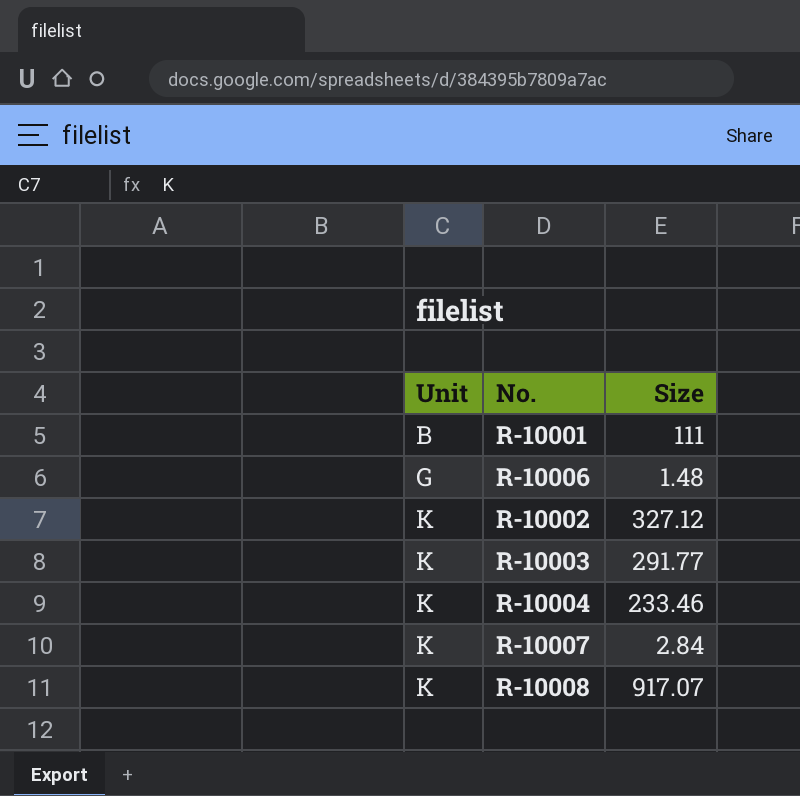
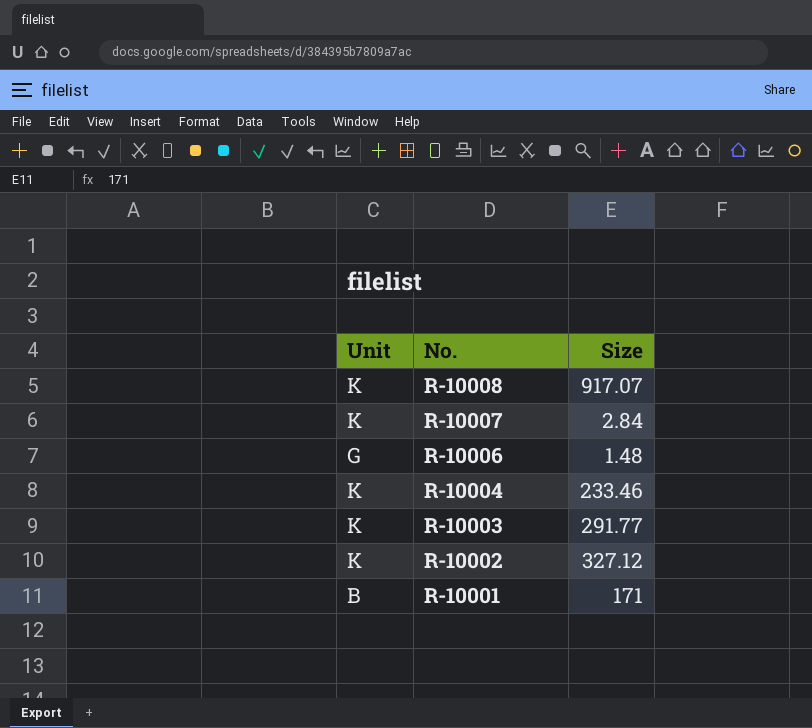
row order: Unit ascending -> No. descending
R-10001 | Size: 111 -> 171

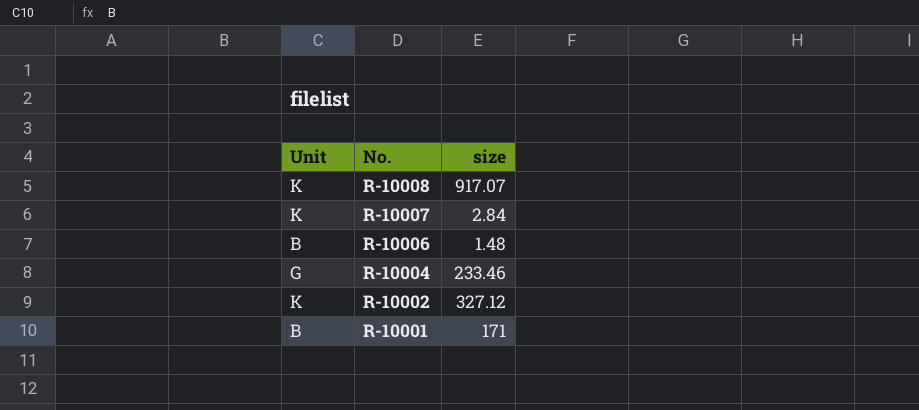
column name: Size -> size
row R-10003: K | 291.77 -> none
R-10006 | Unit: G -> B
R-10004 | Unit: K -> G

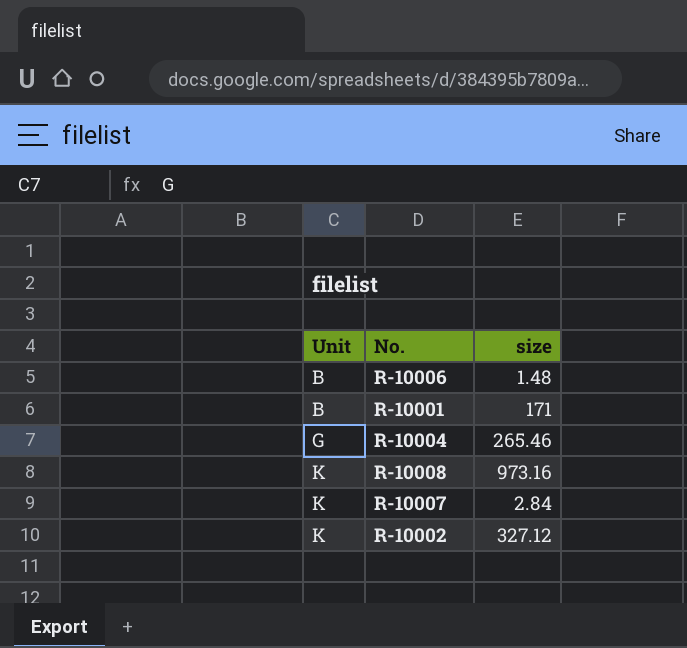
row order: No. descending -> Unit ascending
R-10004 | size: 233.46 -> 265.46
R-10008 | size: 917.07 -> 973.16

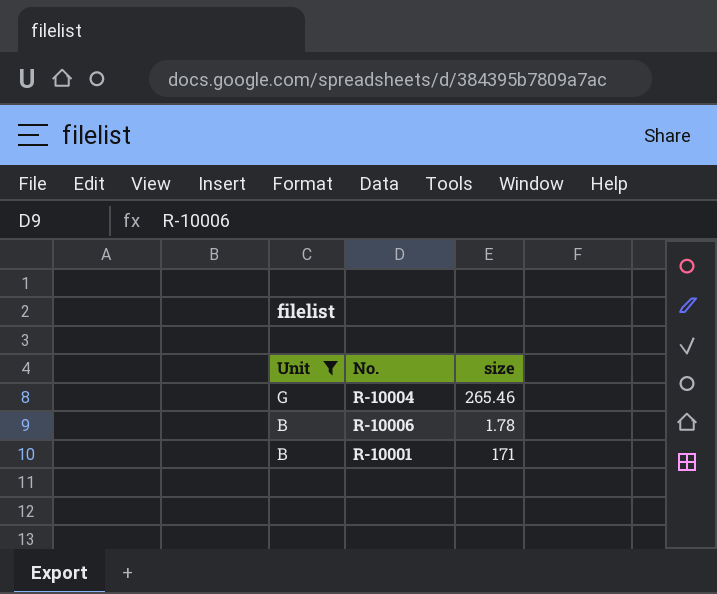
filter: none -> Unit != K
row order: Unit ascending -> Unit descending
R-10006 | size: 1.48 -> 1.78

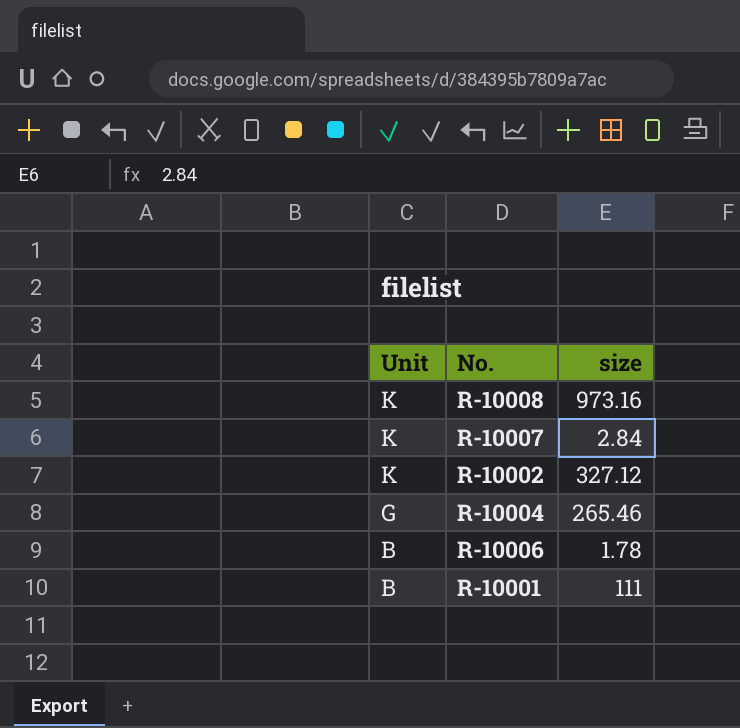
filter: Unit != K -> none
R-10001 | size: 171 -> 111

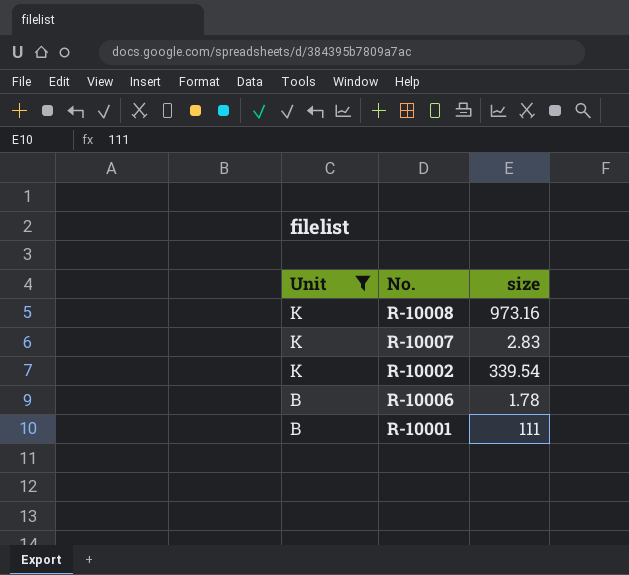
filter: none -> Unit != G
R-10007 | size: 2.84 -> 2.83
R-10002 | size: 327.12 -> 339.54

